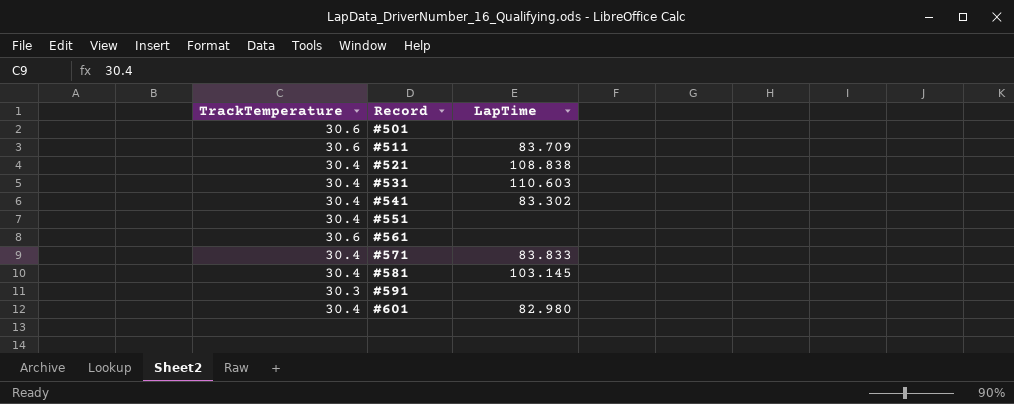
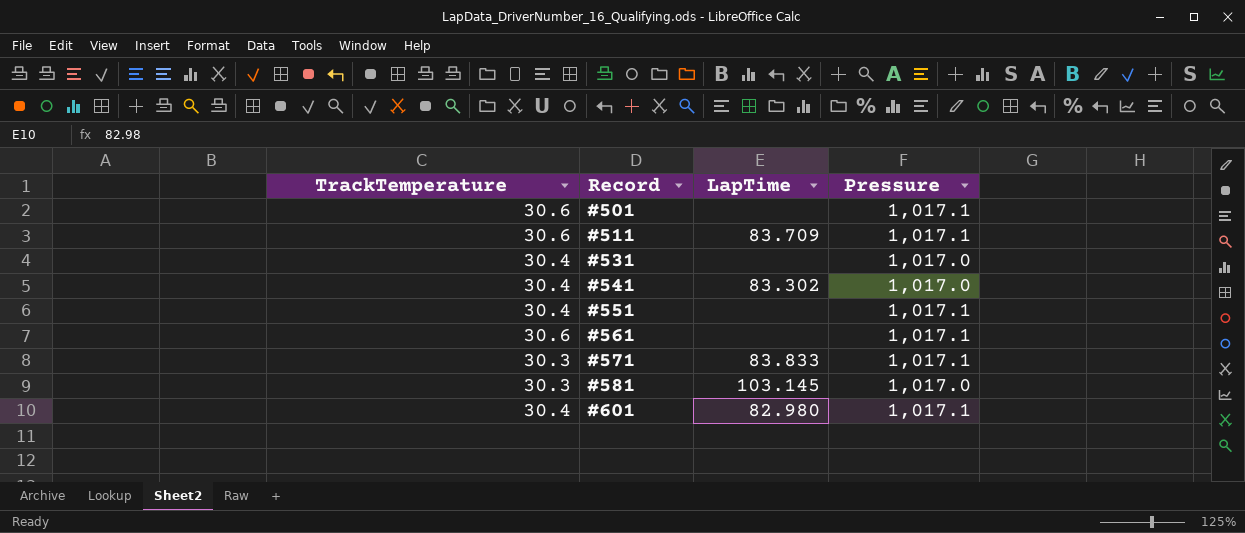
column Pressure | position: none -> 4
row #521: 30.4 | 108.838 -> none
row #591: 30.3 | none -> none
#531 | LapTime: 110.603 -> none
#571 | TrackTemperature: 30.4 -> 30.3
#581 | TrackTemperature: 30.4 -> 30.3

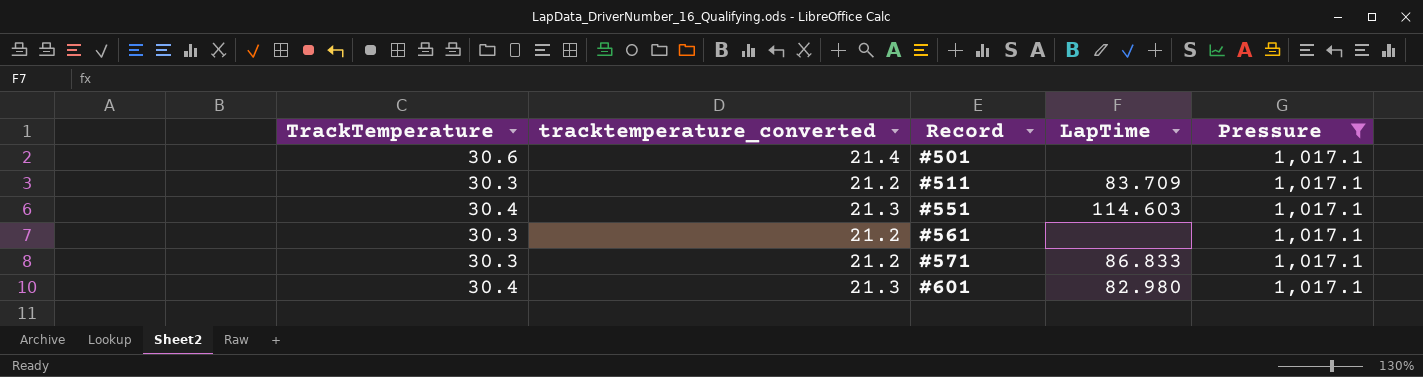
filter: none -> Pressure = 1,017.1
column tracktemperature_converted | formula: none -> [TrackTemperature] * 0.7
#511 | TrackTemperature: 30.6 -> 30.3
#551 | LapTime: none -> 114.603
#561 | TrackTemperature: 30.6 -> 30.3
#571 | LapTime: 83.833 -> 86.833

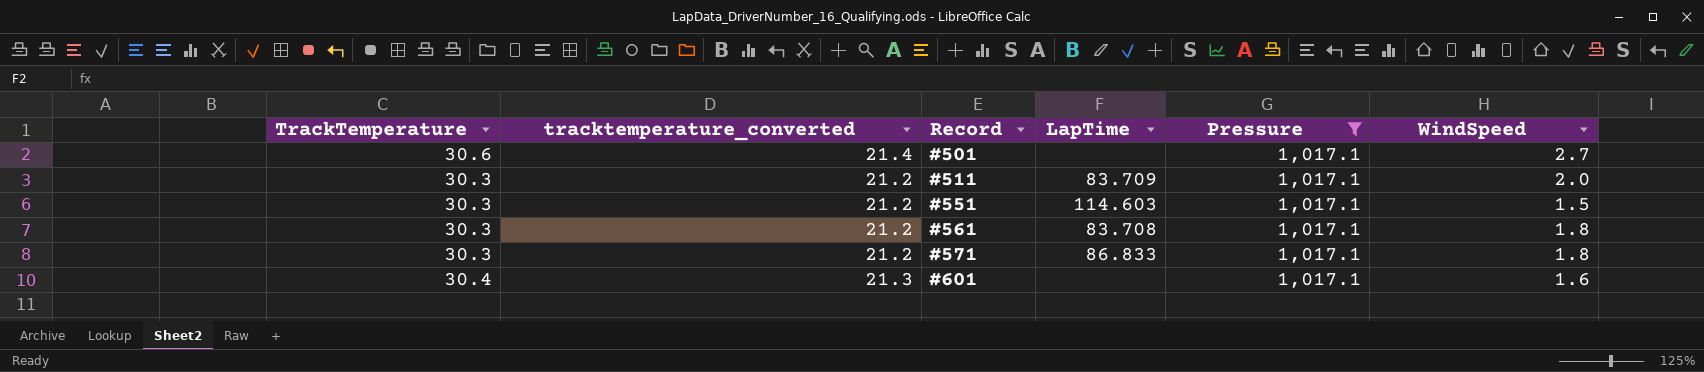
column WindSpeed | position: none -> 6
#551 | TrackTemperature: 30.4 -> 30.3
#551 | tracktemperature_converted: 21.3 -> 21.2
#561 | LapTime: none -> 83.708
#601 | LapTime: 82.980 -> none

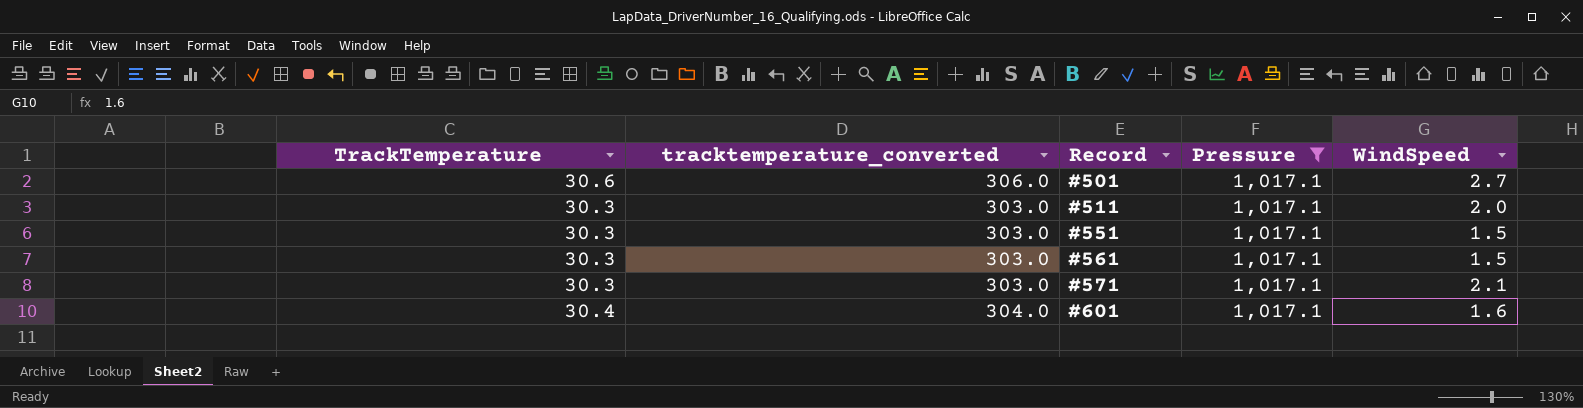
column LapTime | position: 4 -> none
column tracktemperature_converted | formula: [TrackTemperature] * 0.7 -> [TrackTemperature] * 10
#561 | WindSpeed: 1.8 -> 1.5
#571 | WindSpeed: 1.8 -> 2.1

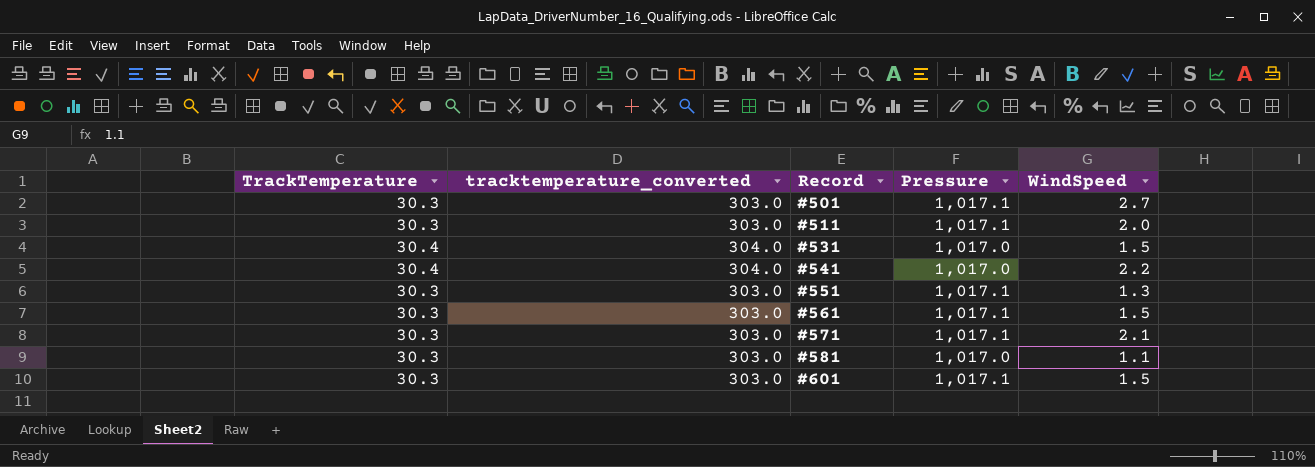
filter: Pressure = 1,017.1 -> none
#501 | TrackTemperature: 30.6 -> 30.3
#501 | tracktemperature_converted: 306.0 -> 303.0
#551 | WindSpeed: 1.5 -> 1.3
#601 | TrackTemperature: 30.4 -> 30.3
#601 | tracktemperature_converted: 304.0 -> 303.0
#601 | WindSpeed: 1.6 -> 1.5

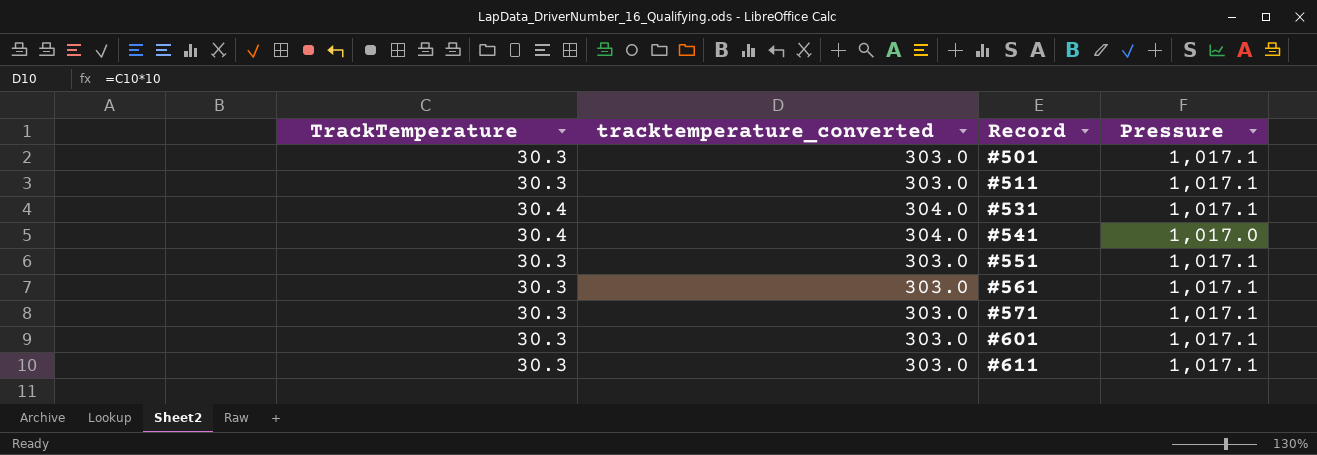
column WindSpeed | position: 5 -> none
row #581: 30.3 | 303.0 | 1,017.0 | 1.1 -> none
#531 | Pressure: 1,017.0 -> 1,017.1
row #611: none -> 30.3 | 303.0 | 1,017.1

